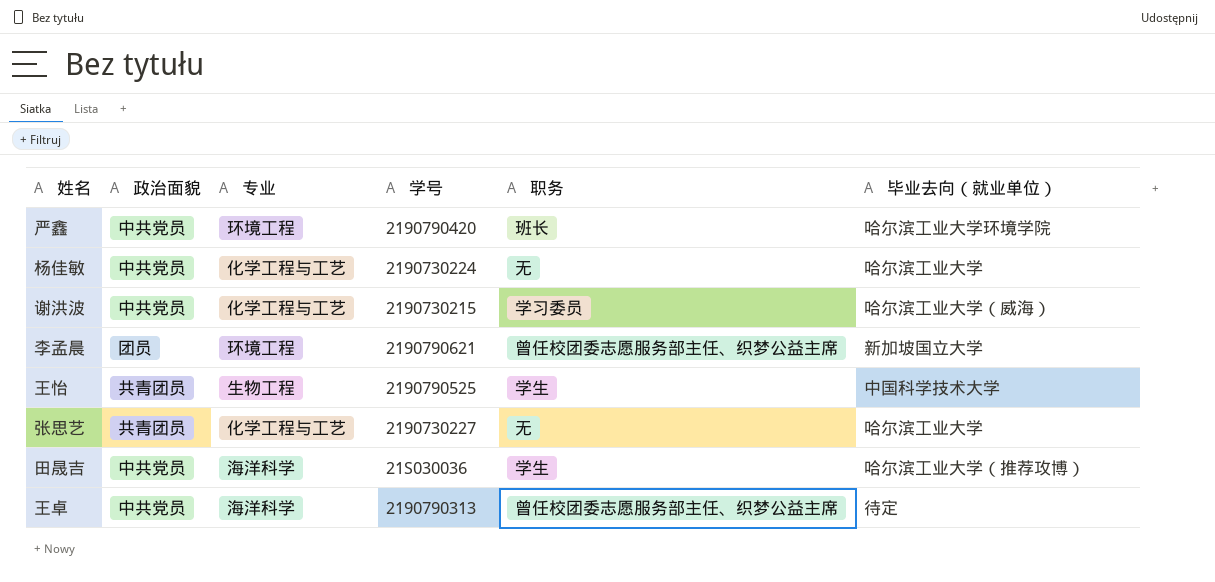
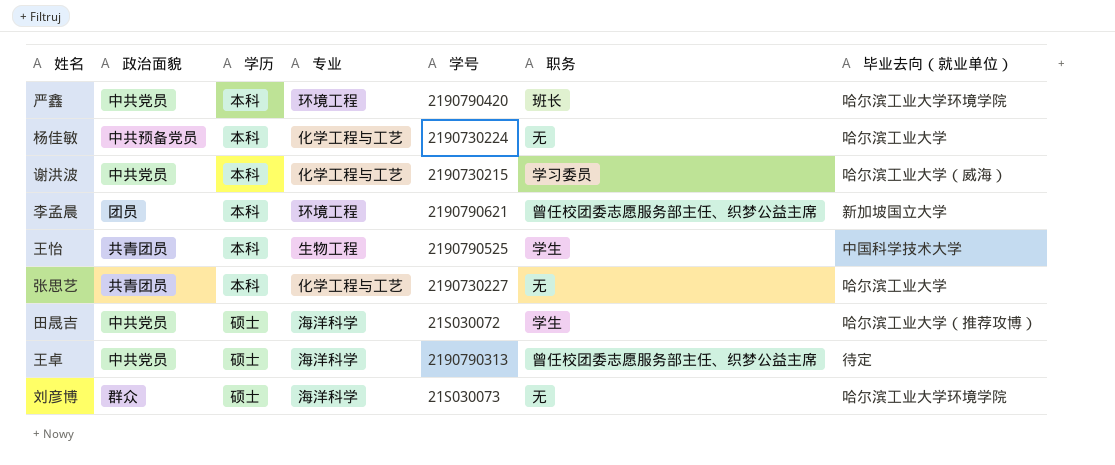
column 学历 | position: none -> 3
杨佳敏 | 政治面貌: 中共党员 -> 中共预备党员
田晟吉 | 学号: 21S030036 -> 21S030072
row 刘彦博: none -> 群众 | 硕士 | 海洋科学 | 21S030073 | 无 | 哈尔滨工业大学环境学院

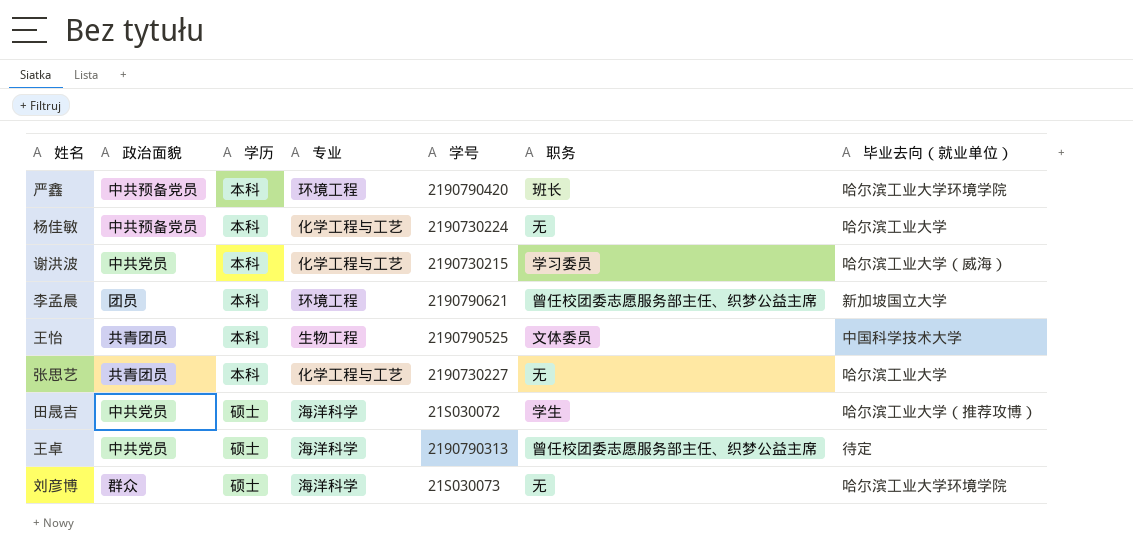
严鑫 | 政治面貌: 中共党员 -> 中共预备党员
王怡 | 职务: 学生 -> 文体委员

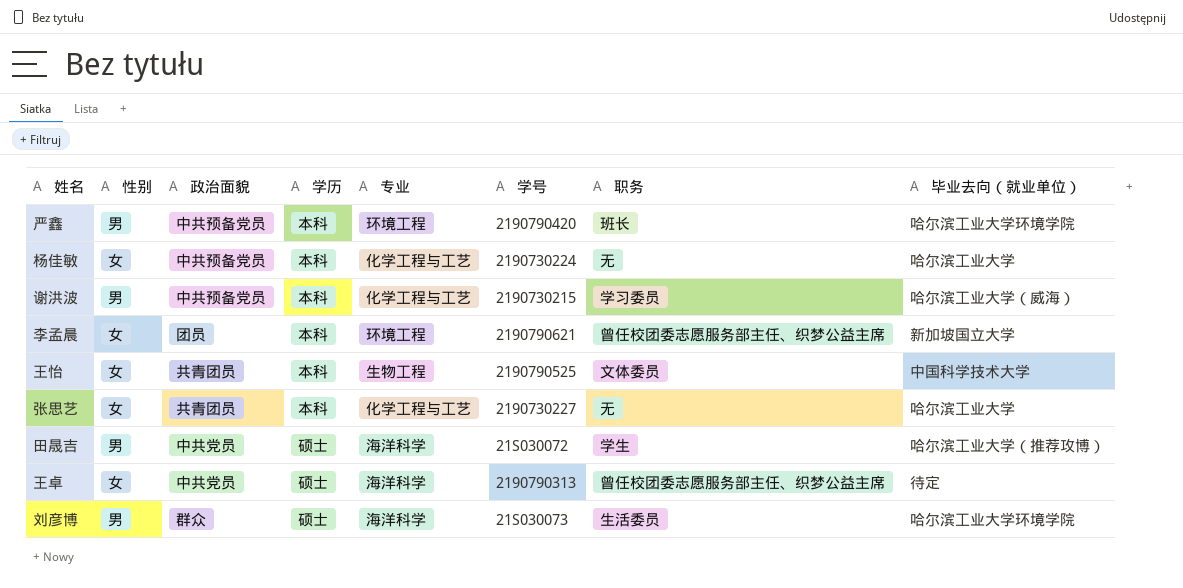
column 性别 | position: none -> 2
谢洪波 | 政治面貌: 中共党员 -> 中共预备党员
刘彦博 | 职务: 无 -> 生活委员

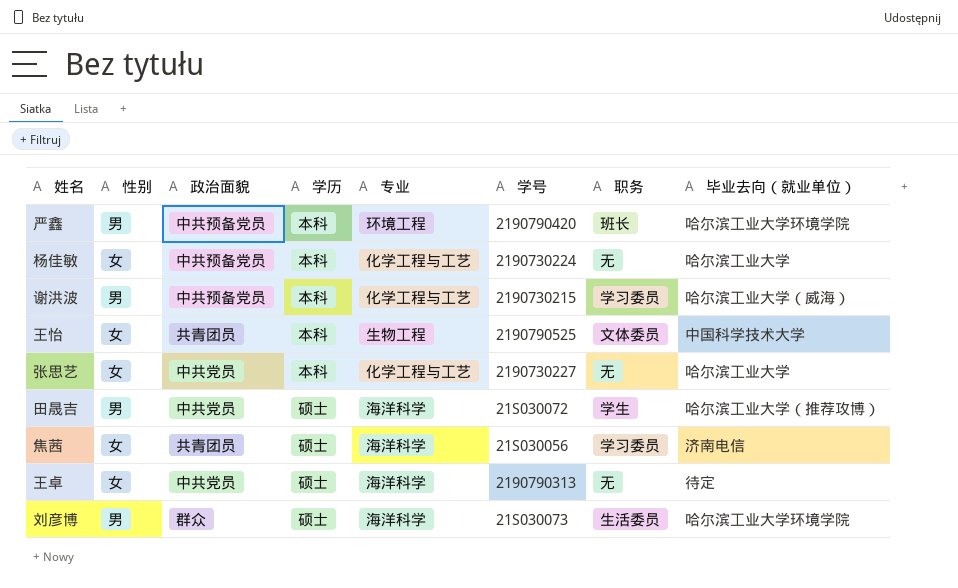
row 李孟晨: 女 | 团员 | 本科 | 环境工程 | 2190790621 | 曾任校团委志愿服务部主任、织梦公益主席 | 新加坡国立大学 -> none
张思艺 | 政治面貌: 共青团员 -> 中共党员
row 焦茜: none -> 女 | 共青团员 | 硕士 | 海洋科学 | 21S030056 | 学习委员 | 济南电信
王卓 | 职务: 曾任校团委志愿服务部主任、织梦公益主席 -> 无

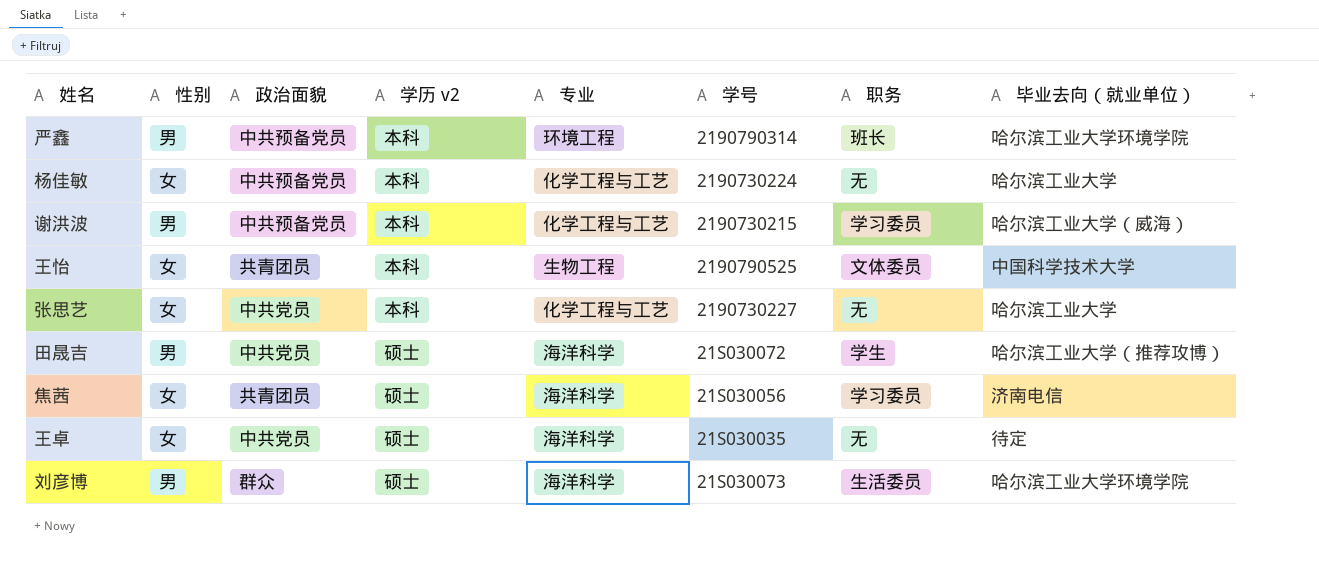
column name: 学历 -> 学历 v2
严鑫 | 学号: 2190790420 -> 2190790314
王卓 | 学号: 2190790313 -> 21S030035

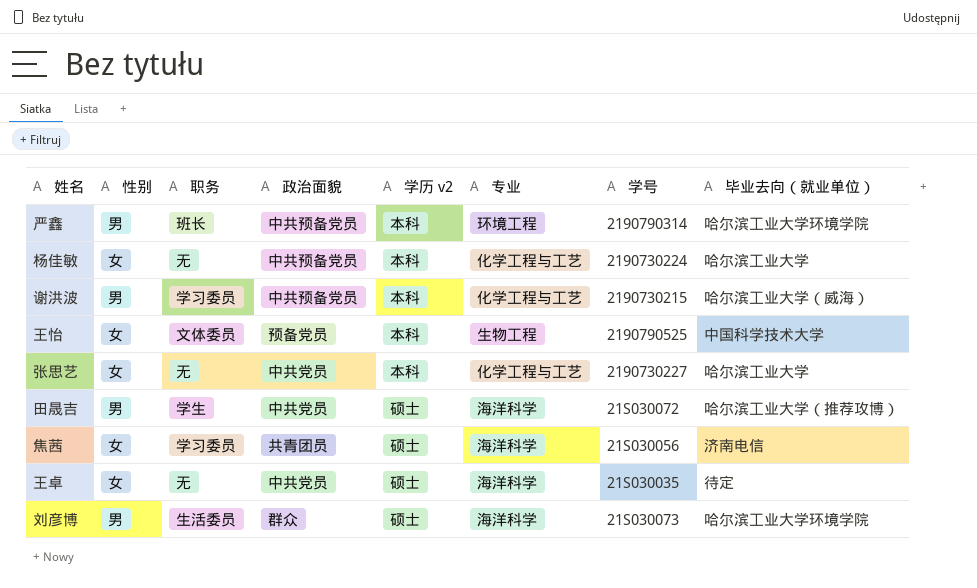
column 职务 | position: 7 -> 3
王怡 | 政治面貌: 共青团员 -> 预备党员

